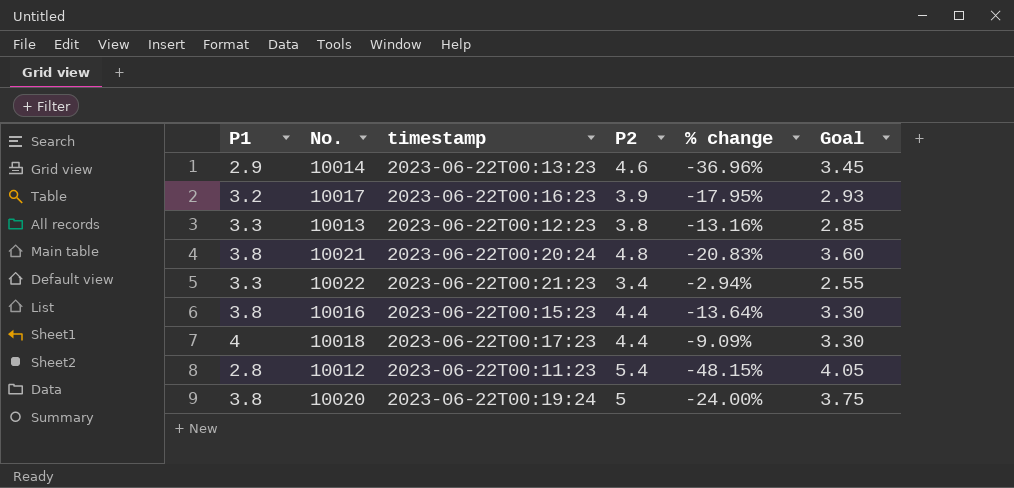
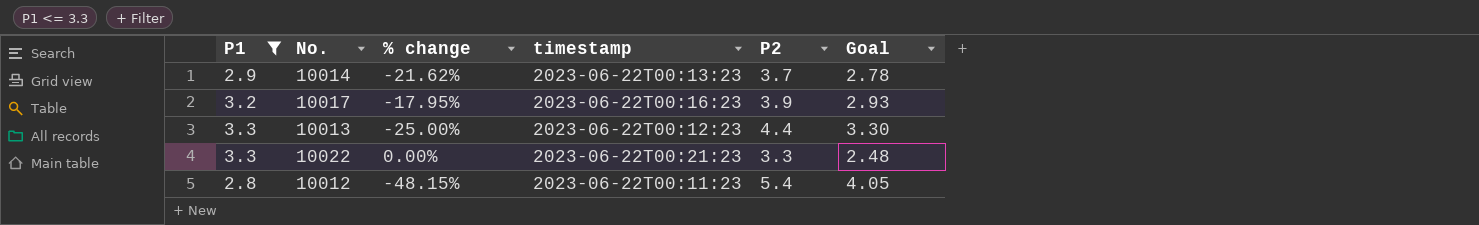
filter: none -> P1 <= 3.3
column % change | position: 5 -> 3
10014 | % change: -36.96% -> -21.62%
10014 | P2: 4.6 -> 3.7
10014 | Goal: 3.45 -> 2.78
10013 | % change: -13.16% -> -25.00%
10013 | P2: 3.8 -> 4.4
10013 | Goal: 2.85 -> 3.30
10022 | % change: -2.94% -> 0.00%
10022 | P2: 3.4 -> 3.3
10022 | Goal: 2.55 -> 2.48

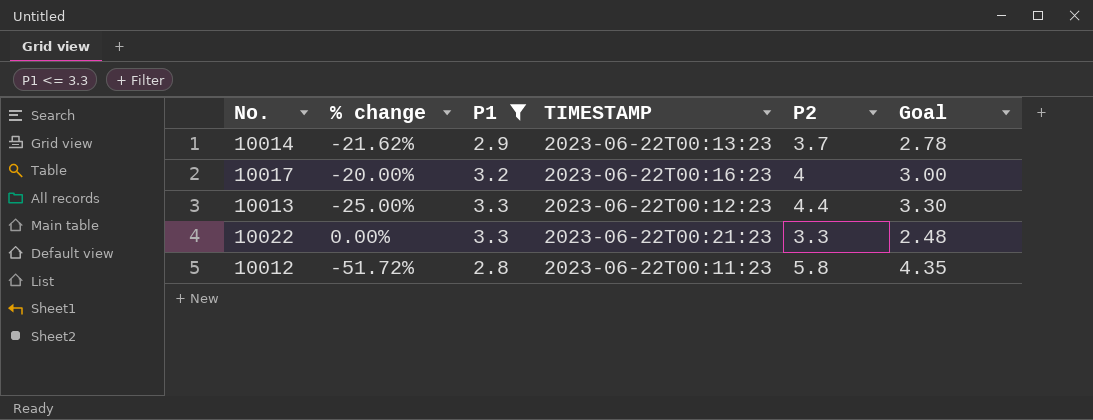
column P1 | position: 1 -> 3
column name: timestamp -> TIMESTAMP
10017 | % change: -17.95% -> -20.00%
10017 | P2: 3.9 -> 4
10017 | Goal: 2.93 -> 3.00
10012 | % change: -48.15% -> -51.72%
10012 | P2: 5.4 -> 5.8
10012 | Goal: 4.05 -> 4.35

